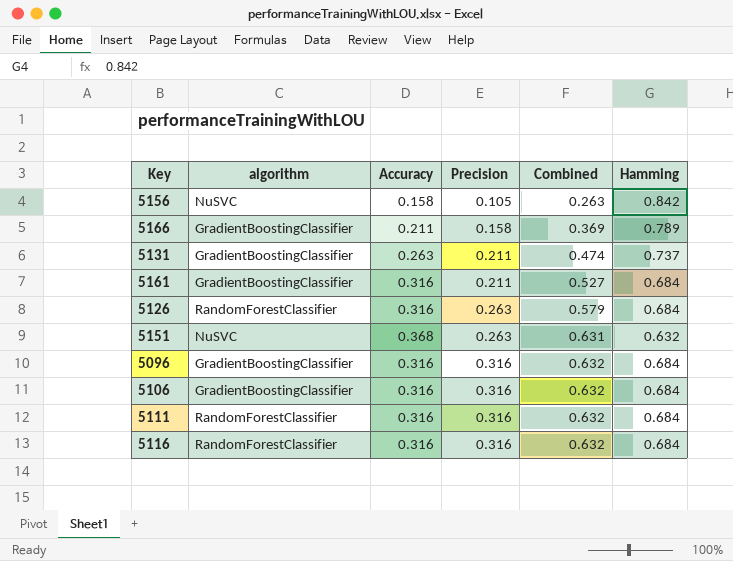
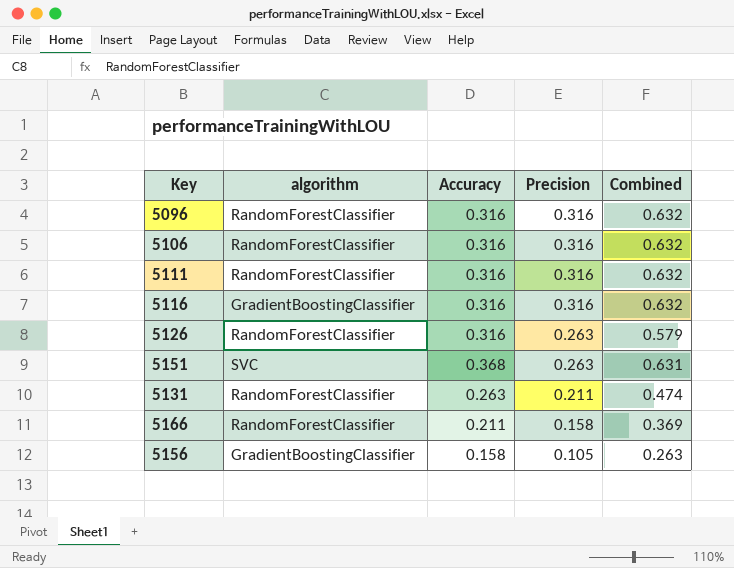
row order: Precision ascending -> Precision descending
column Hamming | position: 6 -> none
row 5161: GradientBoostingClassifier | 0.316 | 0.211 | 0.527 | 0.684 -> none
5096 | algorithm: GradientBoostingClassifier -> RandomForestClassifier
5106 | algorithm: GradientBoostingClassifier -> RandomForestClassifier
5116 | algorithm: RandomForestClassifier -> GradientBoostingClassifier
5151 | algorithm: NuSVC -> SVC
5131 | algorithm: GradientBoostingClassifier -> RandomForestClassifier
5166 | algorithm: GradientBoostingClassifier -> RandomForestClassifier
5156 | algorithm: NuSVC -> GradientBoostingClassifier

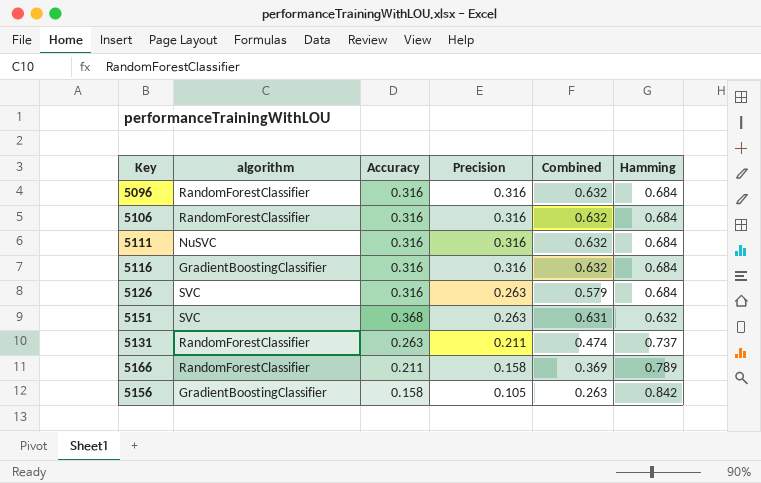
column Hamming | position: none -> 6
5111 | algorithm: RandomForestClassifier -> NuSVC
5126 | algorithm: RandomForestClassifier -> SVC

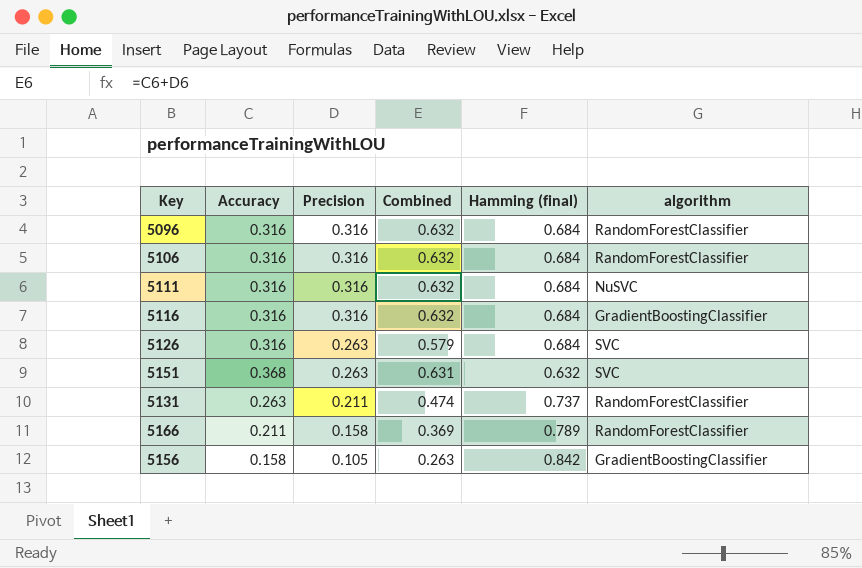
column name: Hamming -> Hamming (final)
column algorithm | position: 2 -> 6

